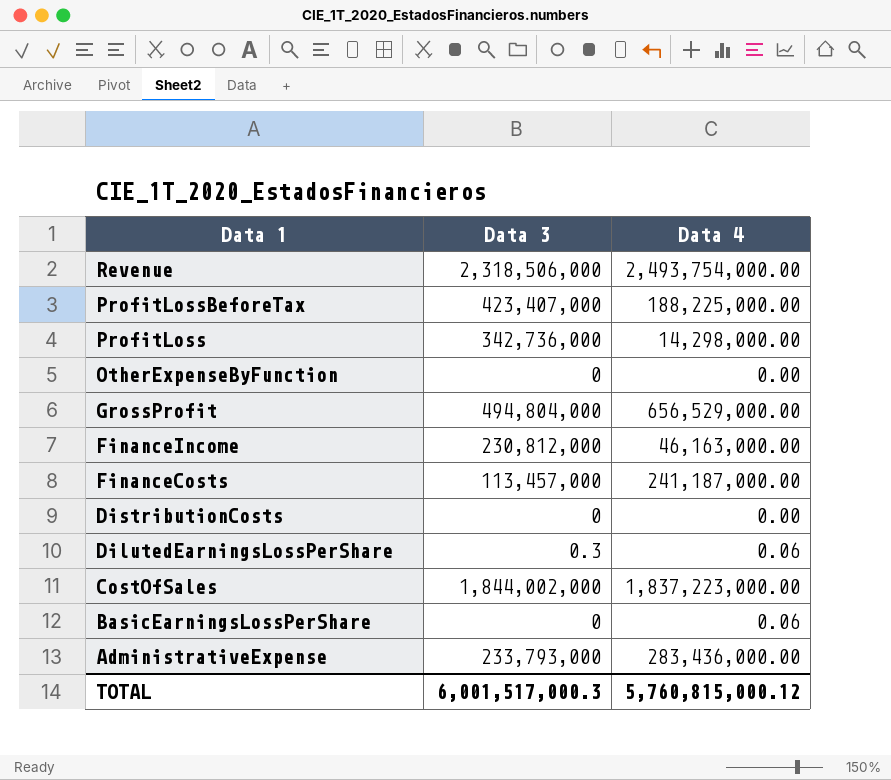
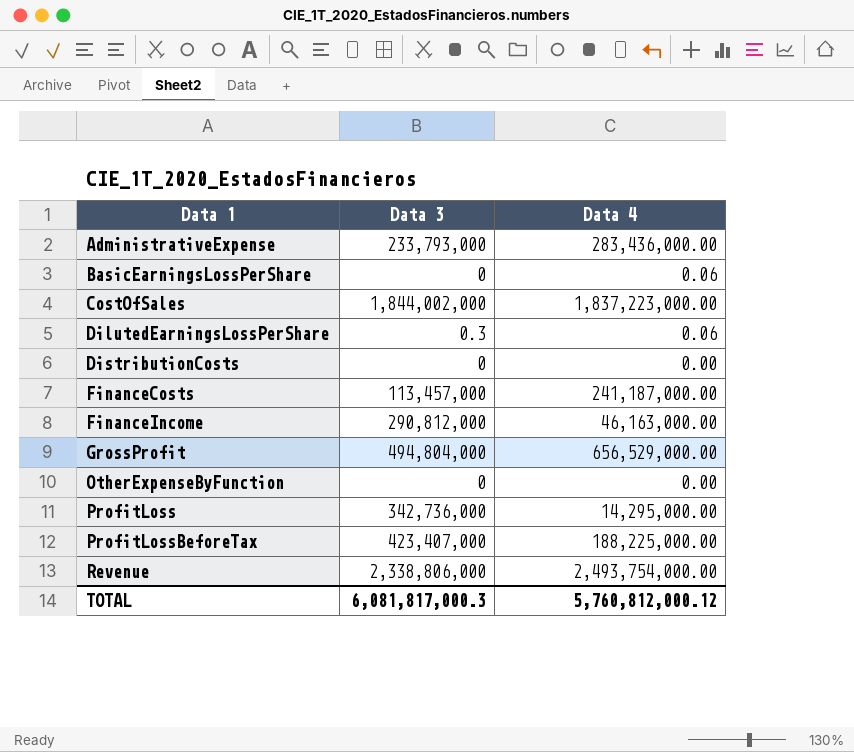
row order: Data 1 descending -> Data 1 ascending
FinanceIncome | Data 3: 230,812,000 -> 290,812,000
ProfitLoss | Data 4: 14,298,000.00 -> 14,295,000.00
Revenue | Data 3: 2,318,506,000 -> 2,338,806,000
TOTAL | Data 3: 6,001,517,000.3 -> 6,081,817,000.3
TOTAL | Data 4: 5,760,815,000.12 -> 5,760,812,000.12

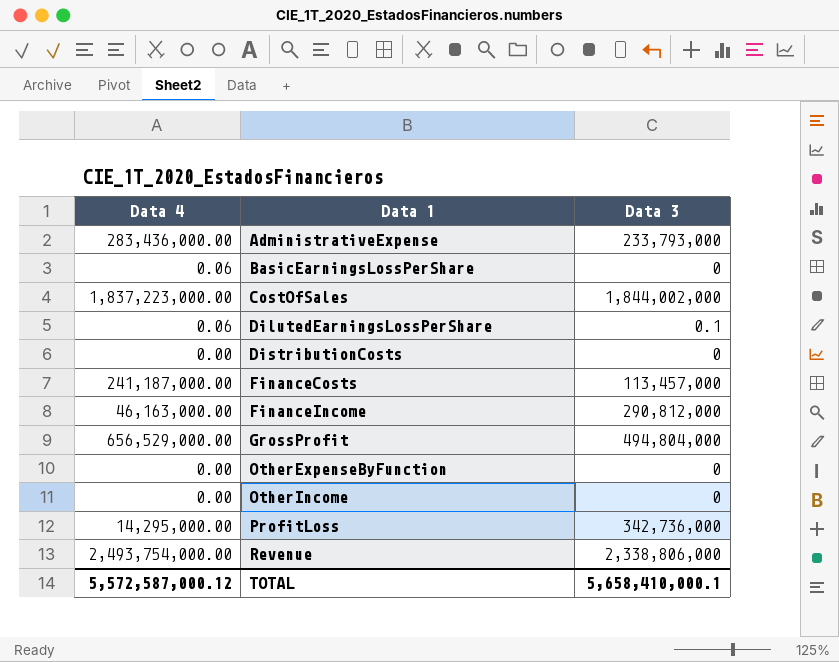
column Data 4 | position: 3 -> 1
row ProfitLossBeforeTax: 423,407,000 | 188,225,000.00 -> none
DilutedEarningsLossPerShare | Data 3: 0.3 -> 0.1
row OtherIncome: none -> 0.00 | 0
TOTAL | Data 4: 5,760,812,000.12 -> 5,572,587,000.12
TOTAL | Data 3: 6,081,817,000.3 -> 5,658,410,000.1

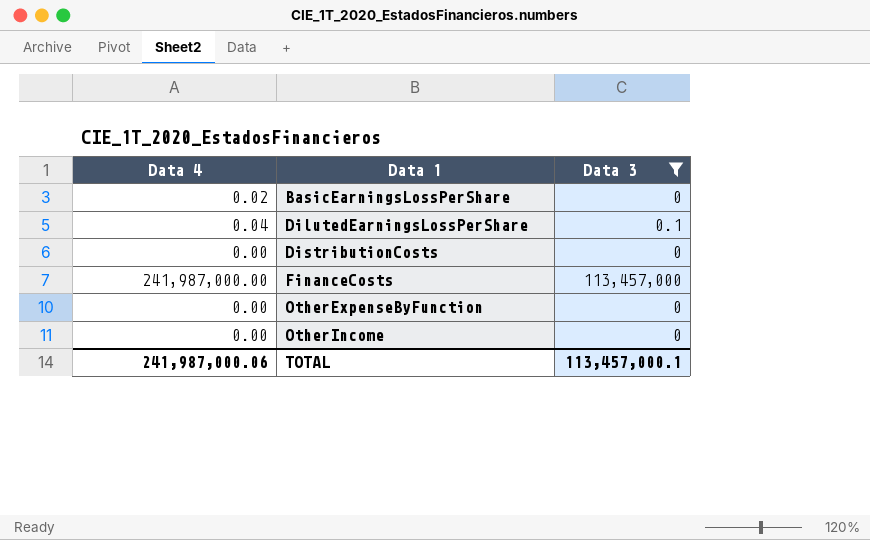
filter: none -> Data 3 <= 113,457,000
BasicEarningsLossPerShare | Data 4: 0.06 -> 0.02
DilutedEarningsLossPerShare | Data 4: 0.06 -> 0.04
FinanceCosts | Data 4: 241,187,000.00 -> 241,987,000.00
TOTAL | Data 4: 5,572,587,000.12 -> 241,987,000.06
TOTAL | Data 3: 5,658,410,000.1 -> 113,457,000.1

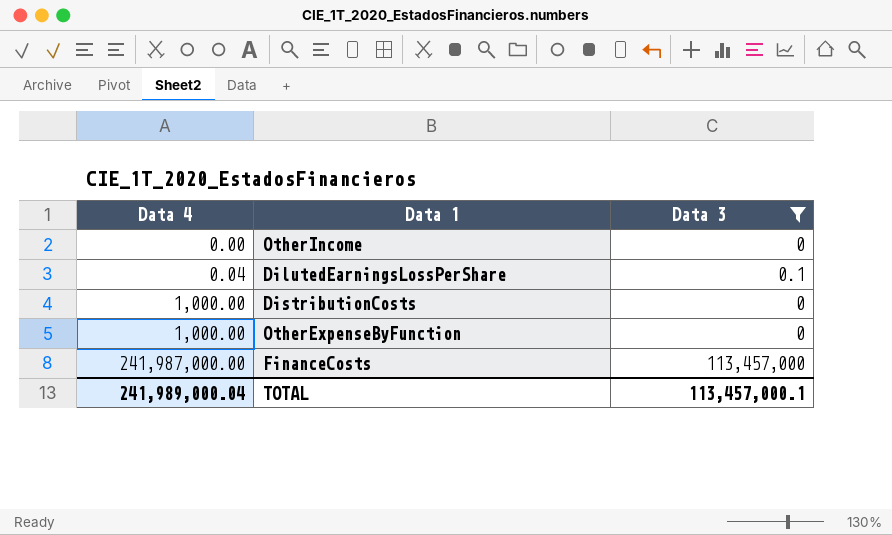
row order: Data 1 ascending -> Data 4 ascending
row BasicEarningsLossPerShare: 0.02 | 0 -> none
DistributionCosts | Data 4: 0.00 -> 1,000.00
OtherExpenseByFunction | Data 4: 0.00 -> 1,000.00
TOTAL | Data 4: 241,987,000.06 -> 241,989,000.04

